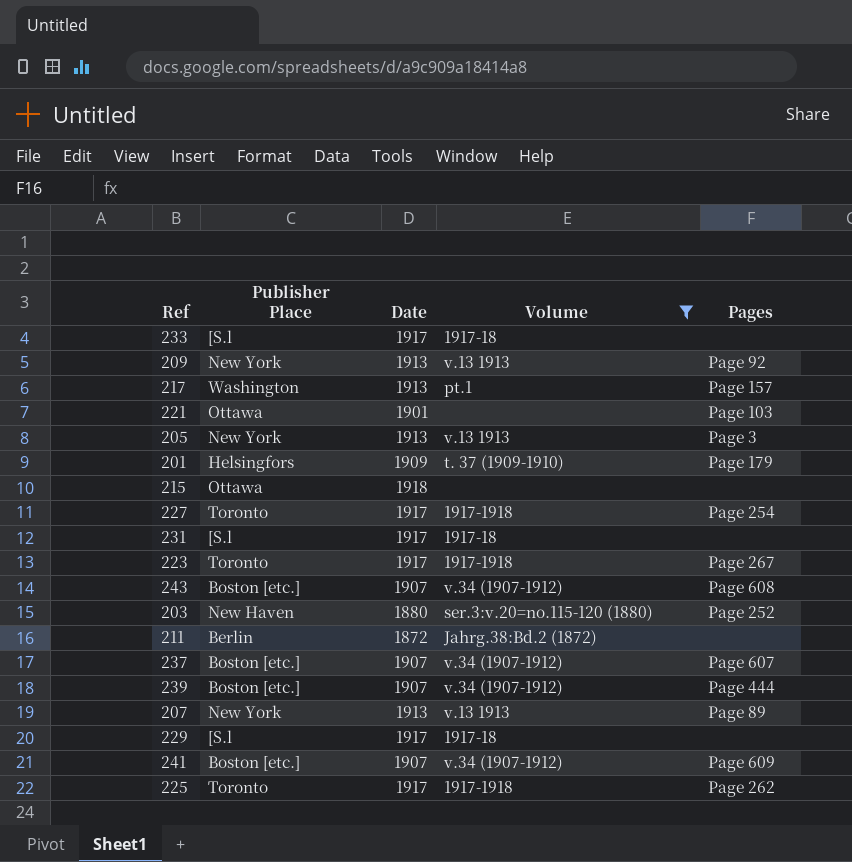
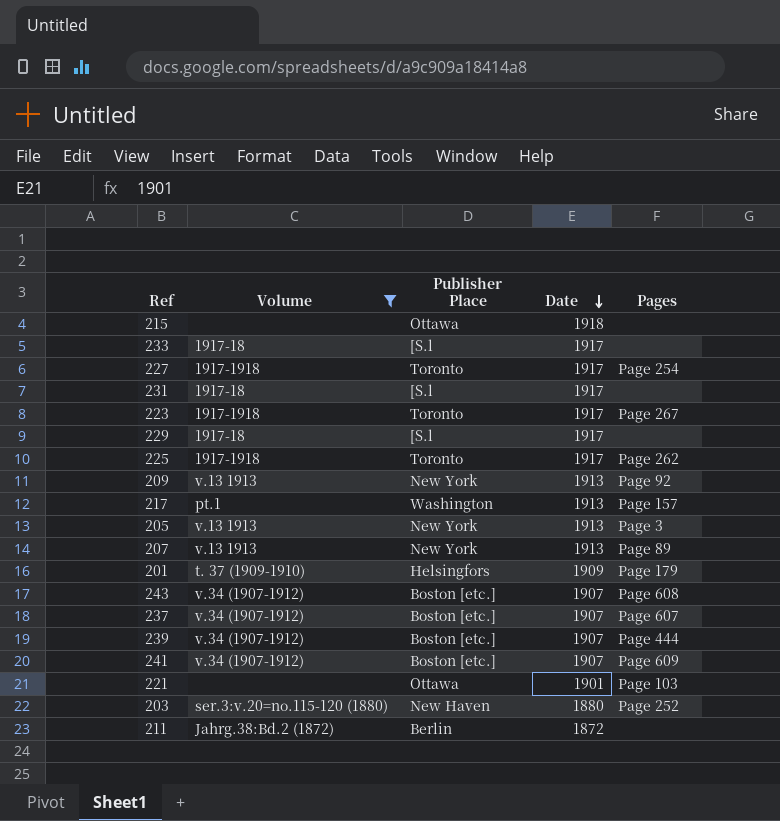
row order: none -> Date descending
column Volume | position: 4 -> 2

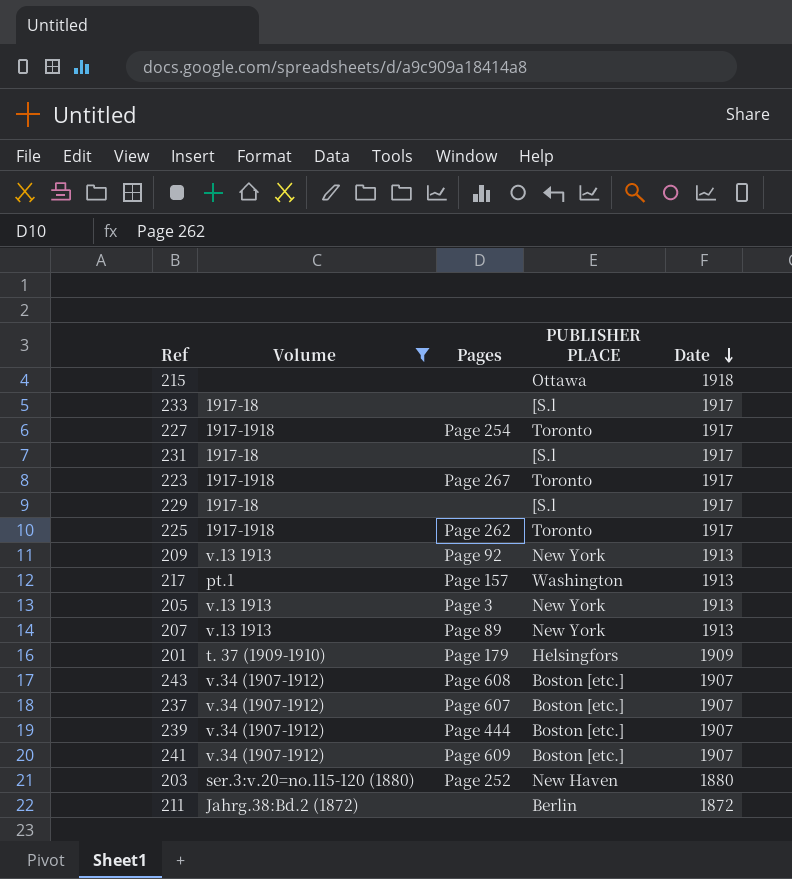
column Pages | position: 5 -> 3
column name: Publisher Place -> PUBLISHER PLACE
row 221: none | Ottawa | 1901 | Page 103 -> none

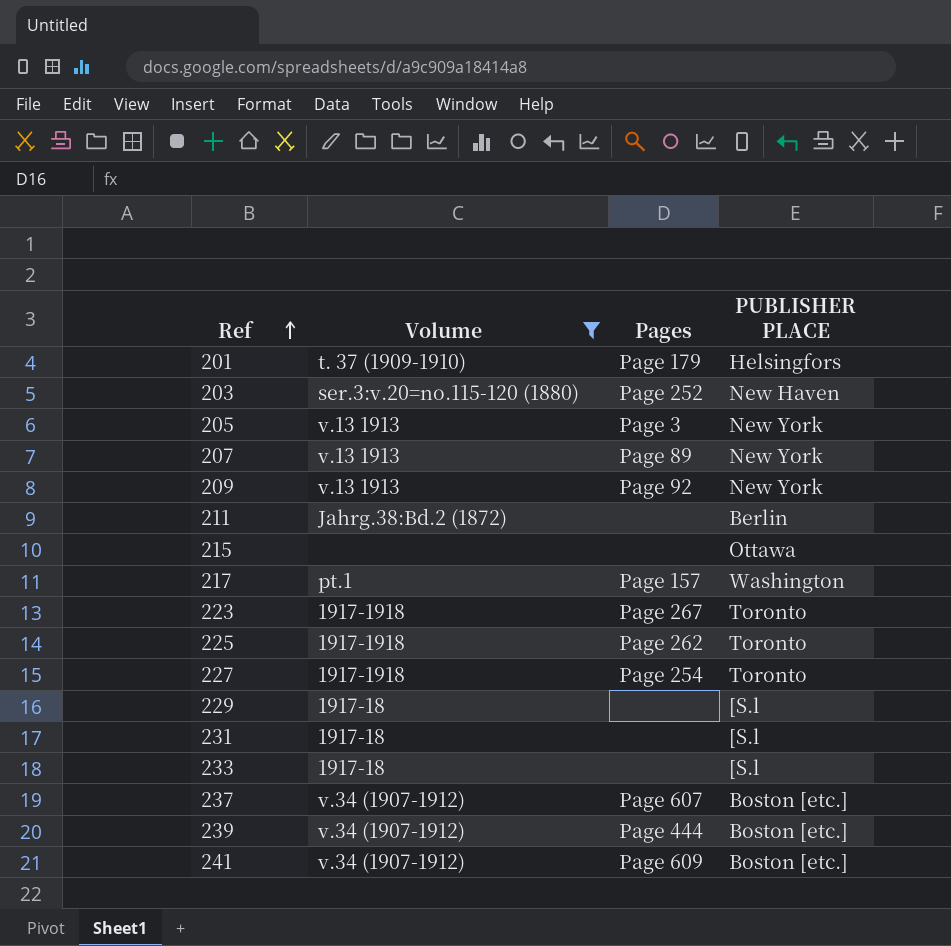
row order: Date descending -> Ref ascending
column Date | position: 5 -> none
row 243: v.34 (1907-1912) | Page 608 | Boston [etc.] | 1907 -> none

